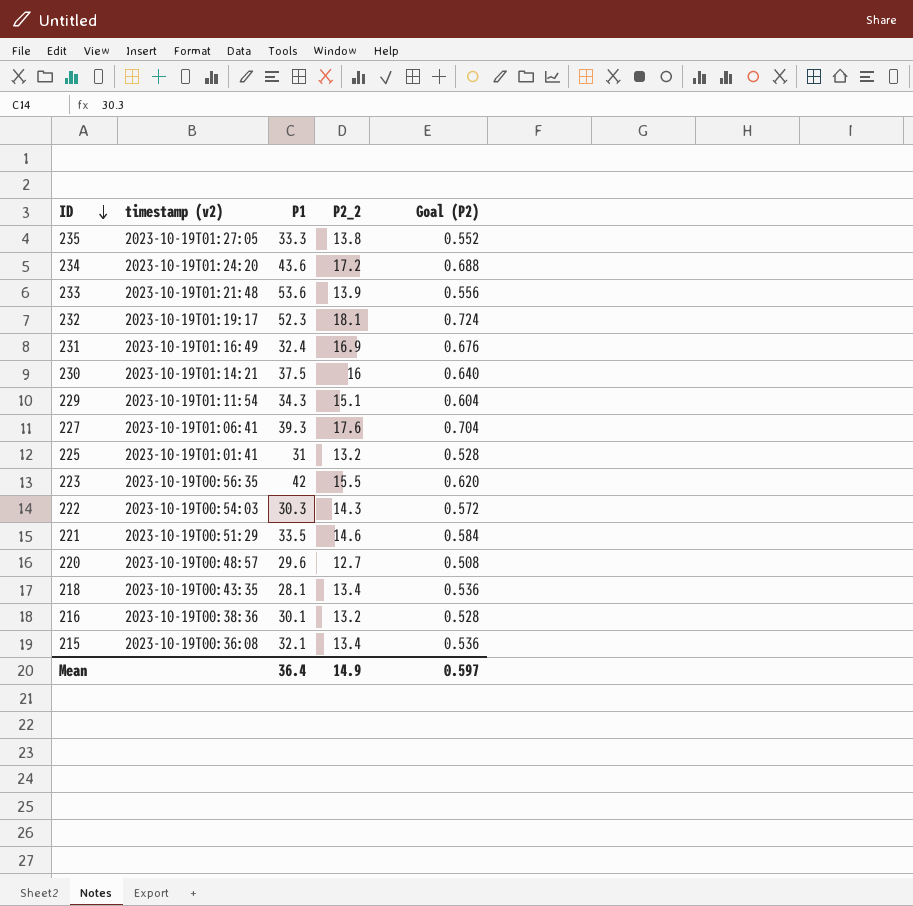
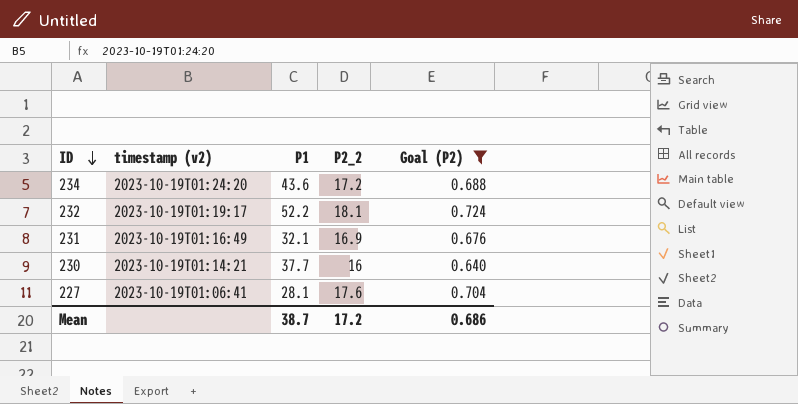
filter: none -> Goal (P2) >= 0.640
232 | P1: 52.3 -> 52.2
231 | P1: 32.4 -> 32.1
230 | P1: 37.5 -> 37.7
227 | P1: 39.3 -> 28.1
Mean | P1: 36.4 -> 38.7
Mean | P2_2: 14.9 -> 17.2
Mean | Goal (P2): 0.597 -> 0.686

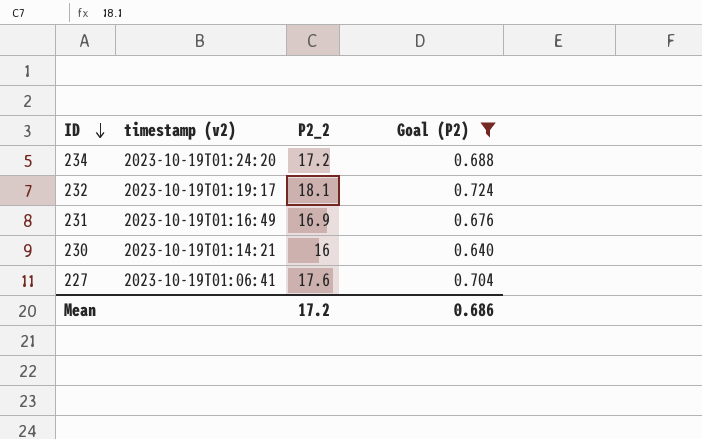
column P1 | position: 3 -> none

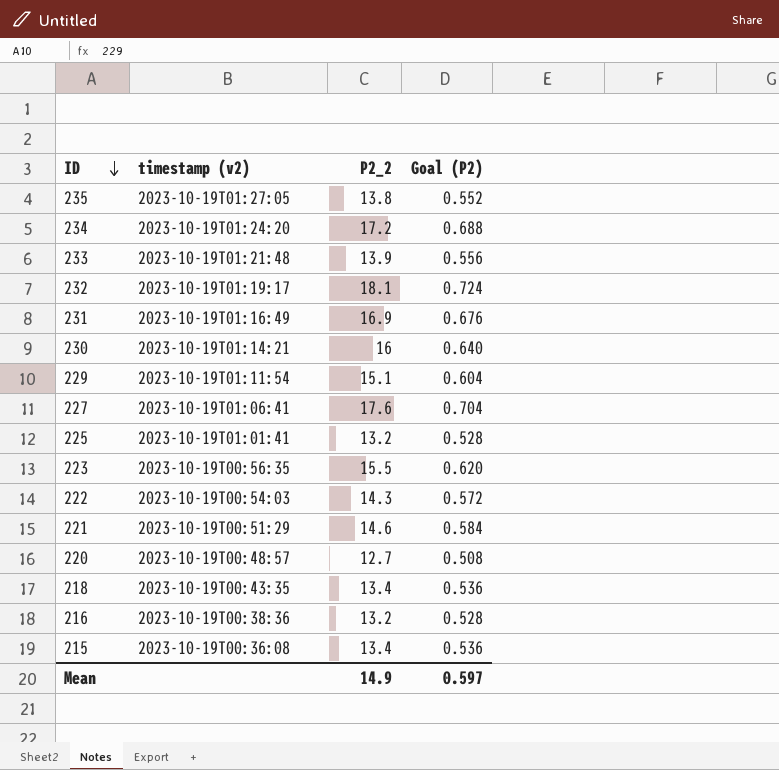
filter: Goal (P2) >= 0.640 -> none
Mean | P2_2: 17.2 -> 14.9
Mean | Goal (P2): 0.686 -> 0.597

